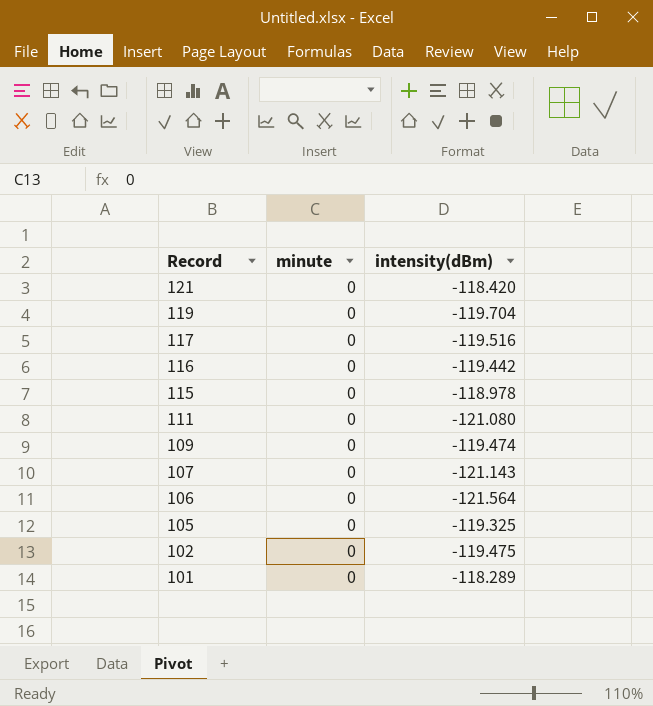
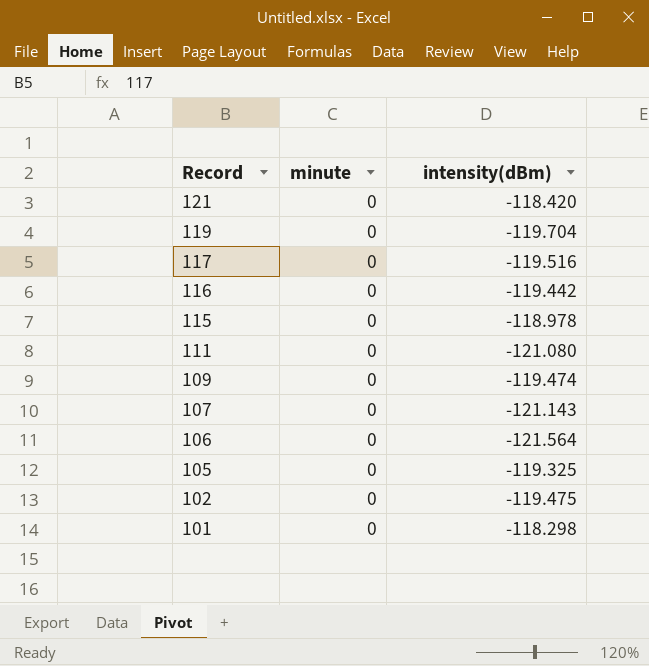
101 | intensity(dBm): -118.289 -> -118.298

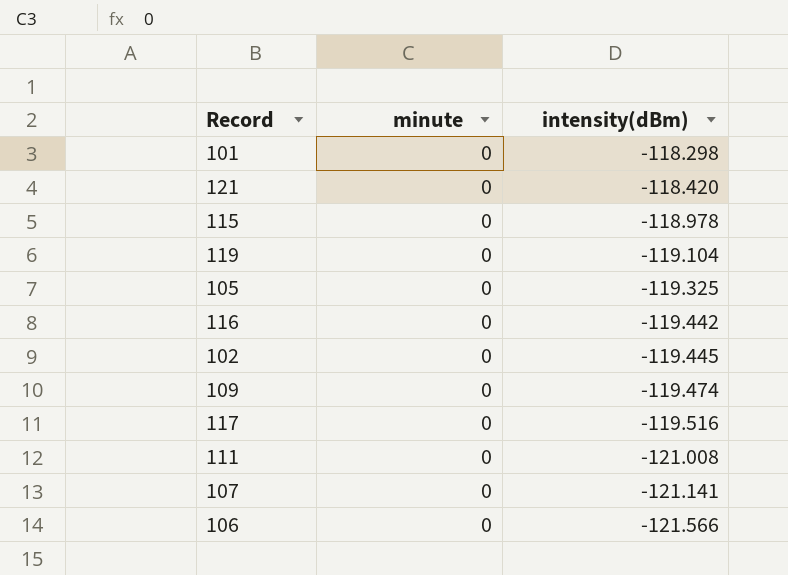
row order: Record descending -> intensity(dBm) descending
119 | intensity(dBm): -119.704 -> -119.104
102 | intensity(dBm): -119.475 -> -119.445
111 | intensity(dBm): -121.080 -> -121.008
107 | intensity(dBm): -121.143 -> -121.141
106 | intensity(dBm): -121.564 -> -121.566

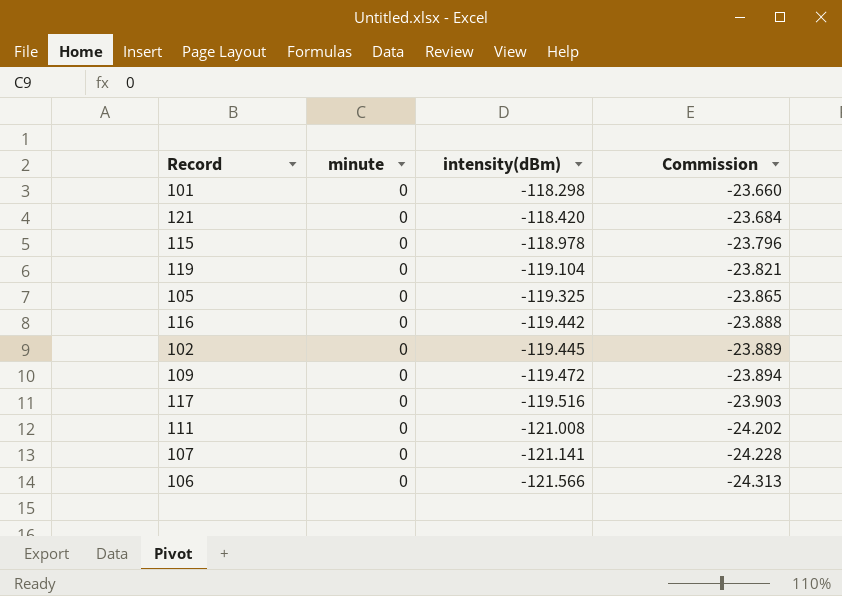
column Commission | formula: none -> [intensity(dBm)] * 0.2
109 | intensity(dBm): -119.474 -> -119.472

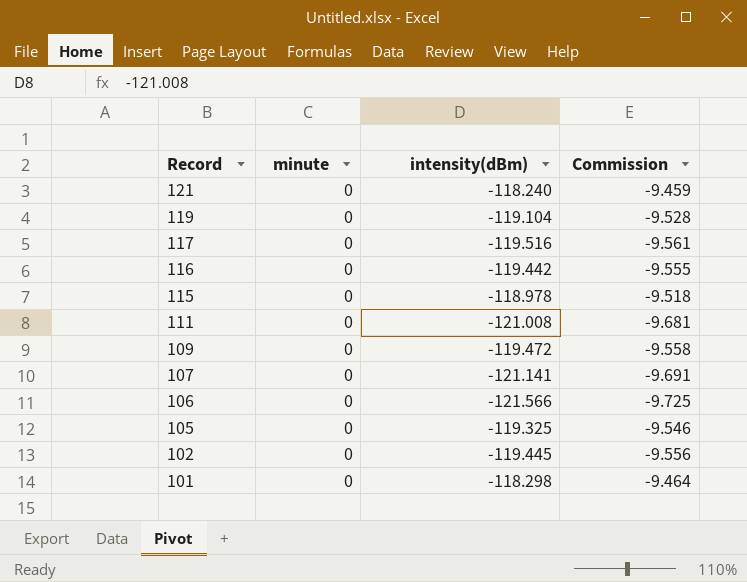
row order: intensity(dBm) descending -> Record descending
column Commission | formula: [intensity(dBm)] * 0.2 -> [intensity(dBm)] * 0.08
121 | intensity(dBm): -118.420 -> -118.240

